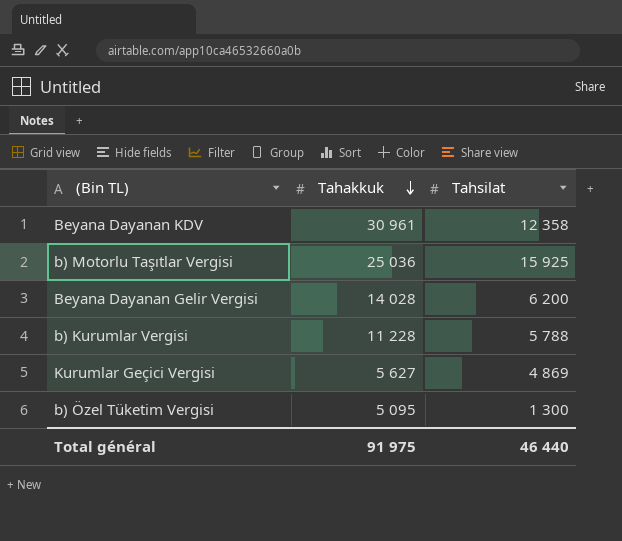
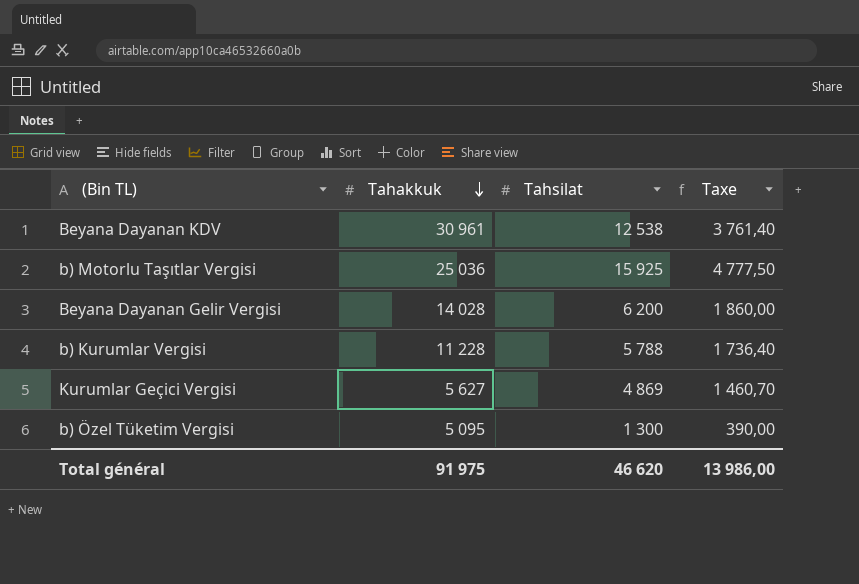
column Taxe | formula: none -> [Tahsilat] * 0,3
Beyana Dayanan KDV | Tahsilat: 12 358 -> 12 538
Total général | Tahsilat: 46 440 -> 46 620

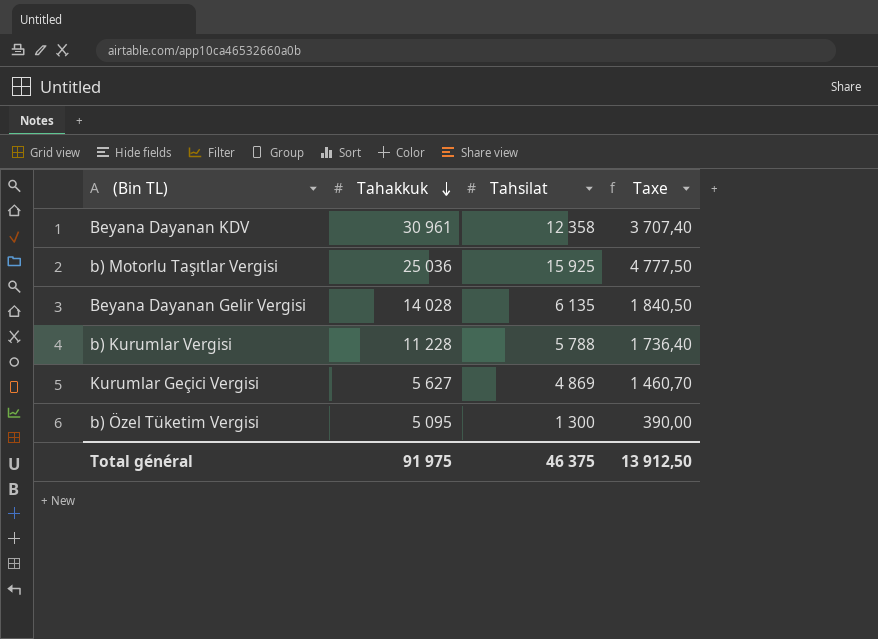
Beyana Dayanan KDV | Tahsilat: 12 538 -> 12 358
Beyana Dayanan KDV | Taxe: 3 761,40 -> 3 707,40
Beyana Dayanan Gelir Vergisi | Tahsilat: 6 200 -> 6 135
Beyana Dayanan Gelir Vergisi | Taxe: 1 860,00 -> 1 840,50
Total général | Tahsilat: 46 620 -> 46 375
Total général | Taxe: 13 986,00 -> 13 912,50

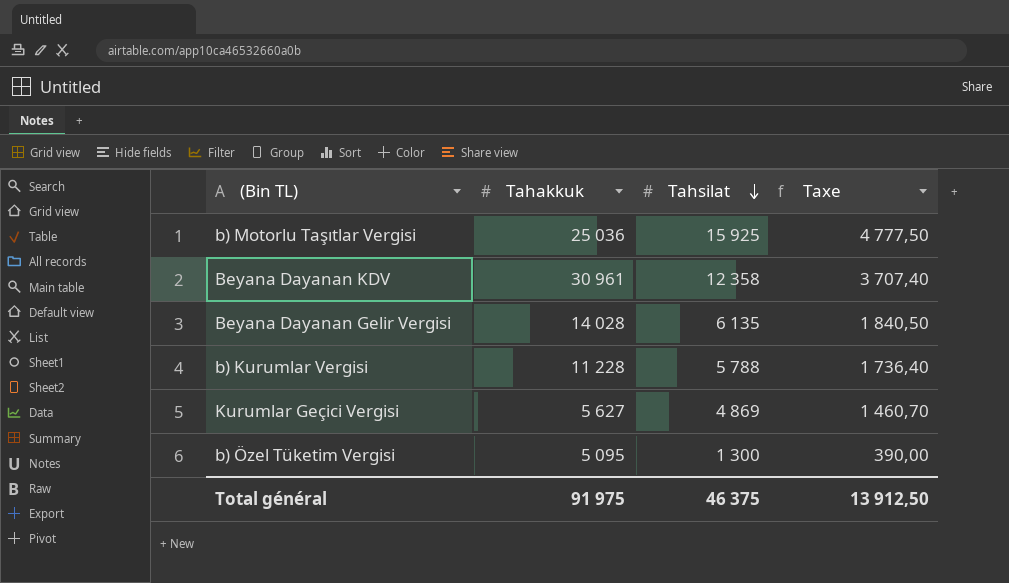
row order: Tahakkuk descending -> Tahsilat descending

